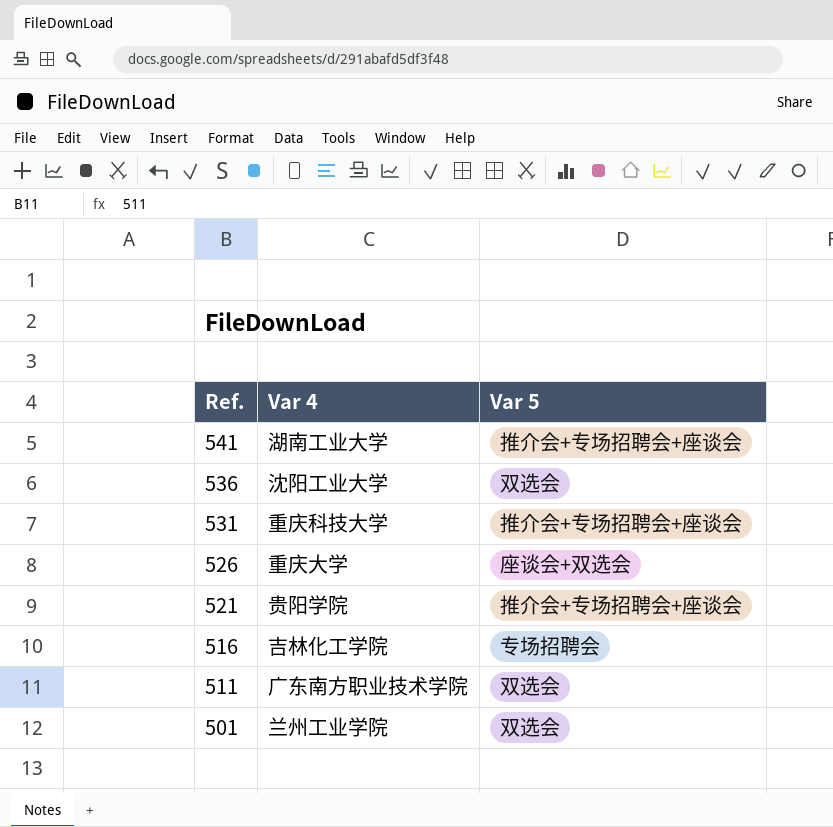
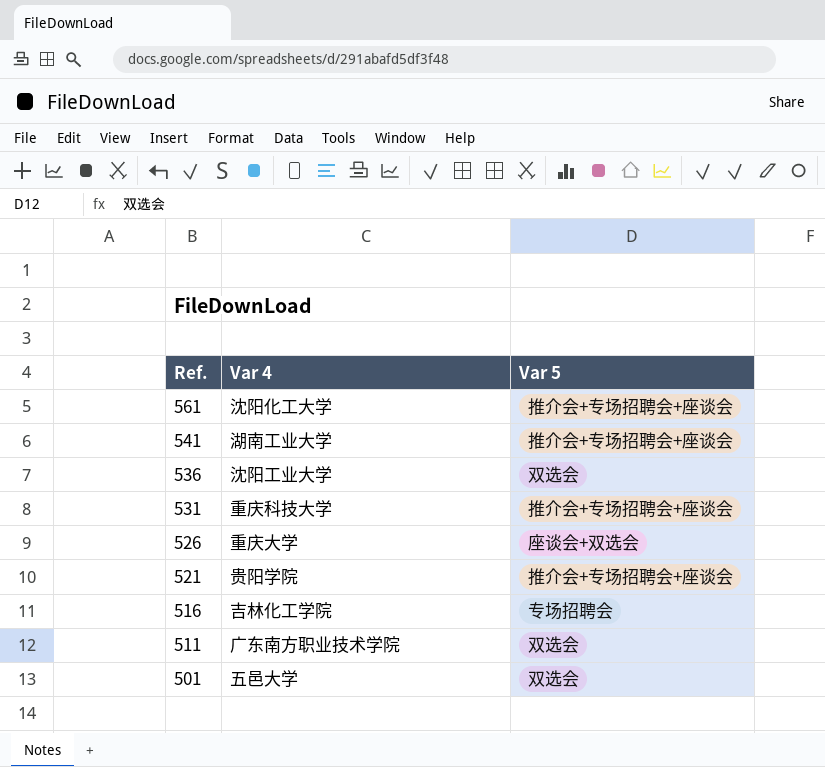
row 561: none -> 沈阳化工大学 | 推介会+专场招聘会+座谈会
501 | Var 4: 兰州工业学院 -> 五邑大学

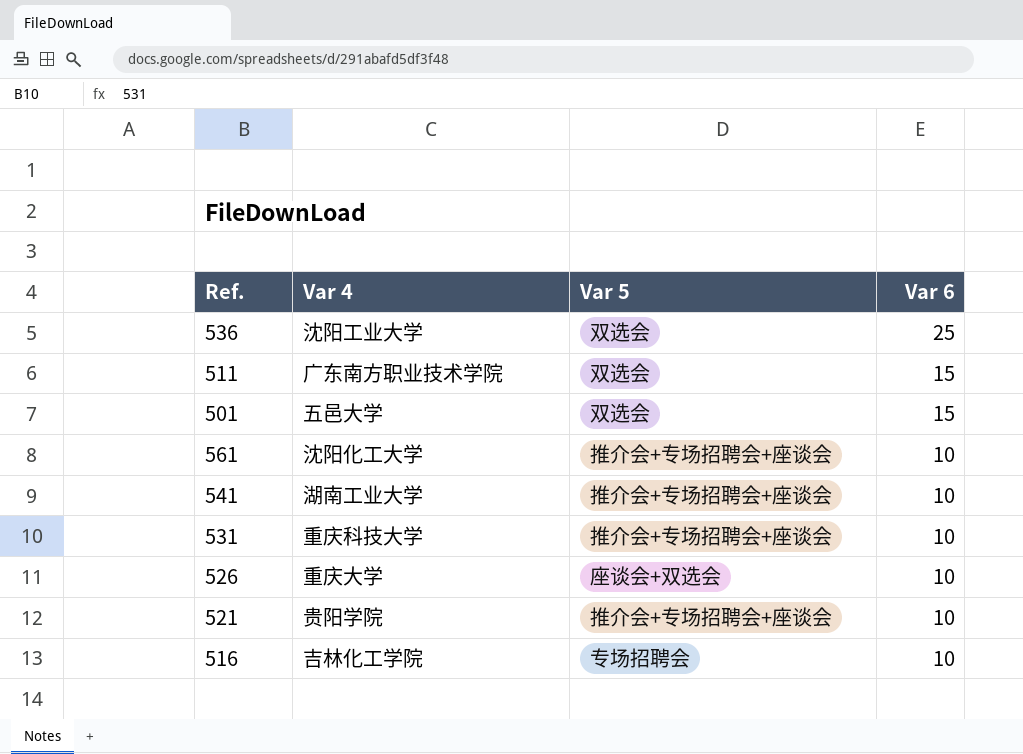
row order: Ref. descending -> Var 6 descending
column Var 6 | position: none -> 4

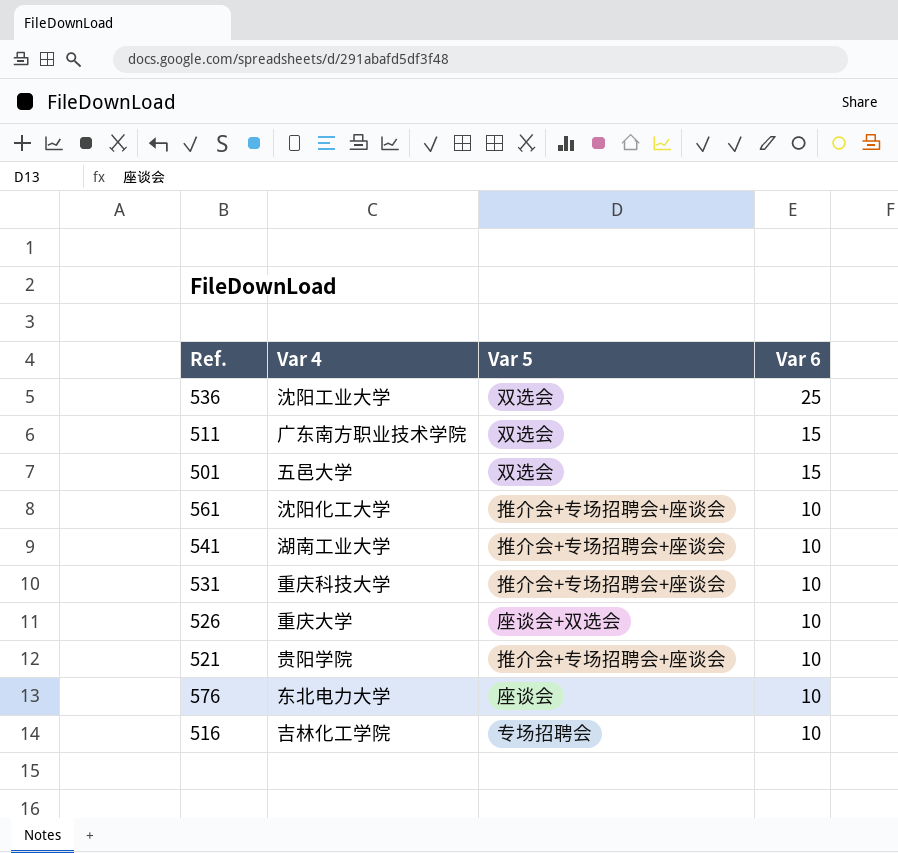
row 576: none -> 东北电力大学 | 座谈会 | 10

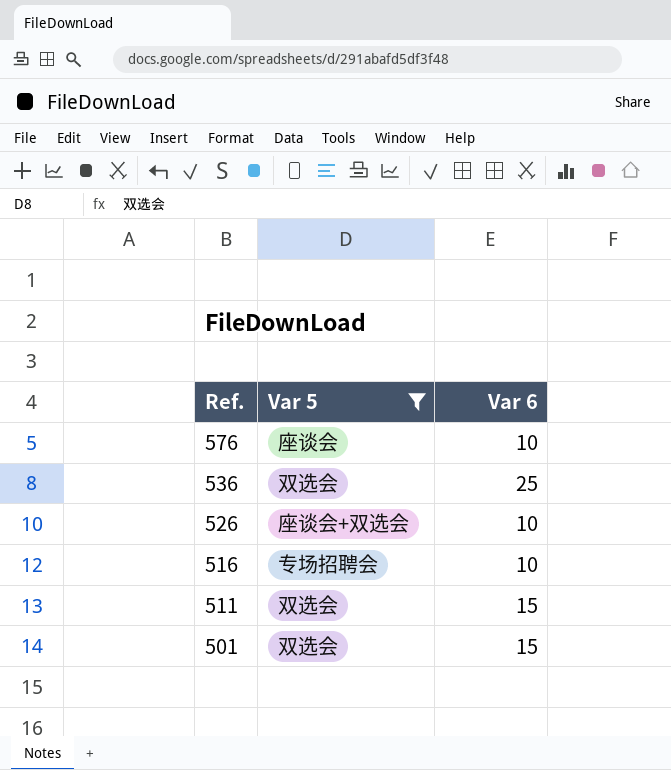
filter: none -> Var 5 != 推介会+专场招聘会+座谈会
row order: Var 6 descending -> Ref. descending
column Var 4 | position: 2 -> none

